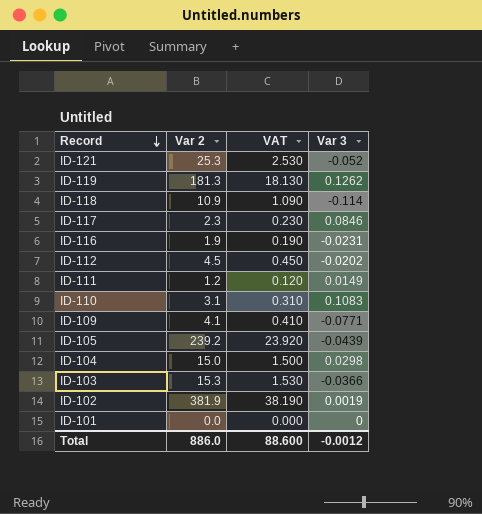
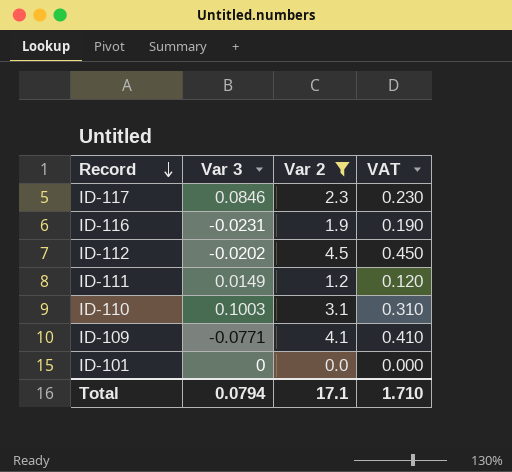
filter: none -> Var 2 <= 4.5
column Var 3 | position: 4 -> 2
ID-110 | Var 3: 0.1083 -> 0.1003
Total | Var 3: -0.0012 -> 0.0794
Total | Var 2: 886.0 -> 17.1
Total | VAT: 88.600 -> 1.710

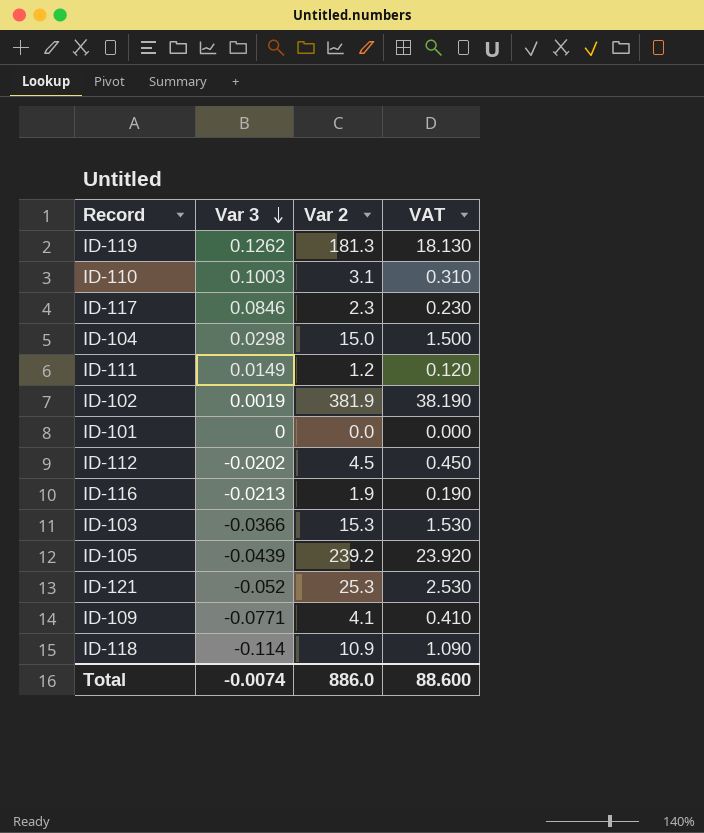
filter: Var 2 <= 4.5 -> none
row order: Record descending -> Var 3 descending
ID-116 | Var 3: -0.0231 -> -0.0213
Total | Var 3: 0.0794 -> -0.0074
Total | Var 2: 17.1 -> 886.0
Total | VAT: 1.710 -> 88.600

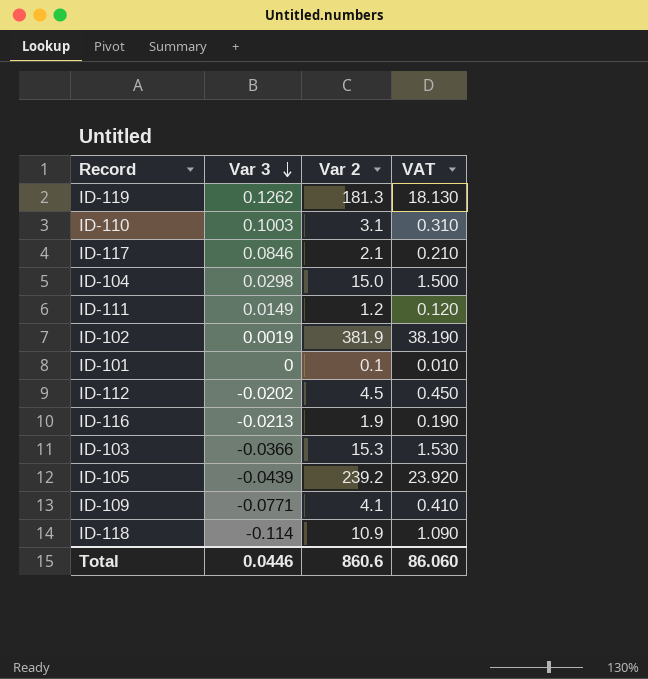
row ID-121: -0.052 | 25.3 | 2.530 -> none
ID-117 | Var 2: 2.3 -> 2.1
ID-117 | VAT: 0.230 -> 0.210
ID-101 | Var 2: 0.0 -> 0.1
ID-101 | VAT: 0.000 -> 0.010
Total | Var 3: -0.0074 -> 0.0446
Total | Var 2: 886.0 -> 860.6
Total | VAT: 88.600 -> 86.060

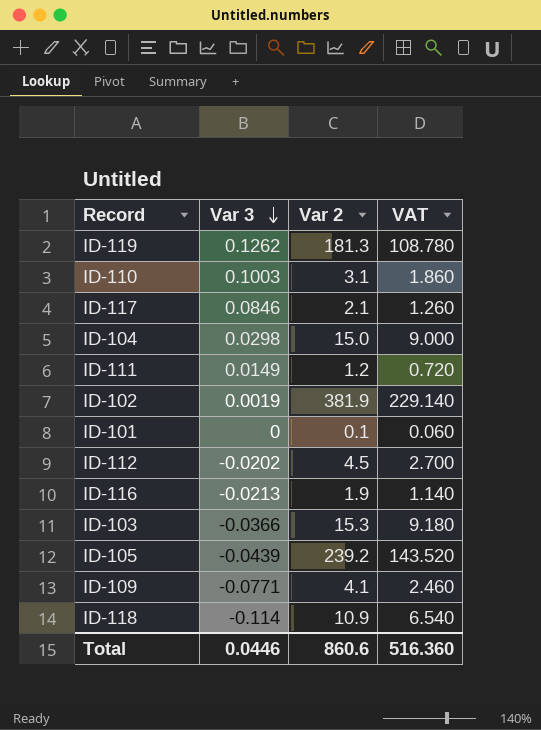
column VAT | formula: [Var 2] * 0.1 -> [Var 2] * 0.6
Total | VAT: 86.060 -> 516.360

